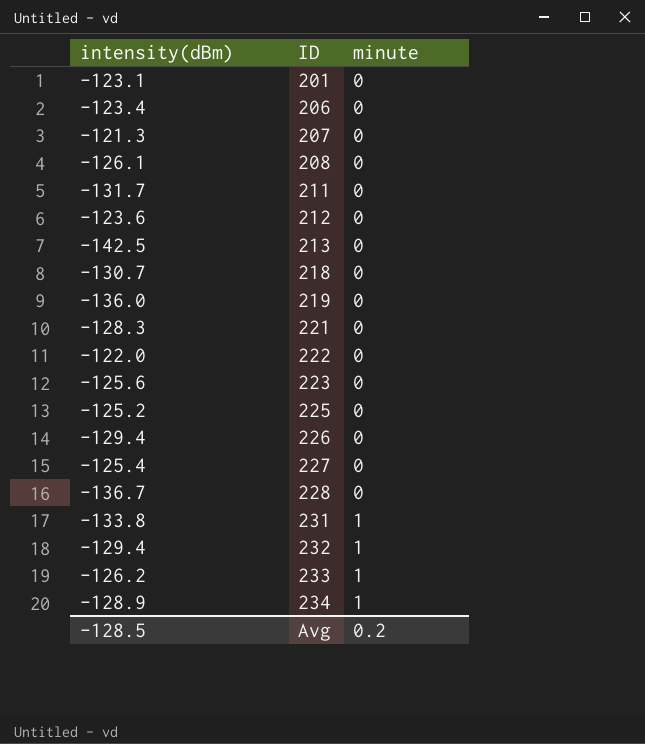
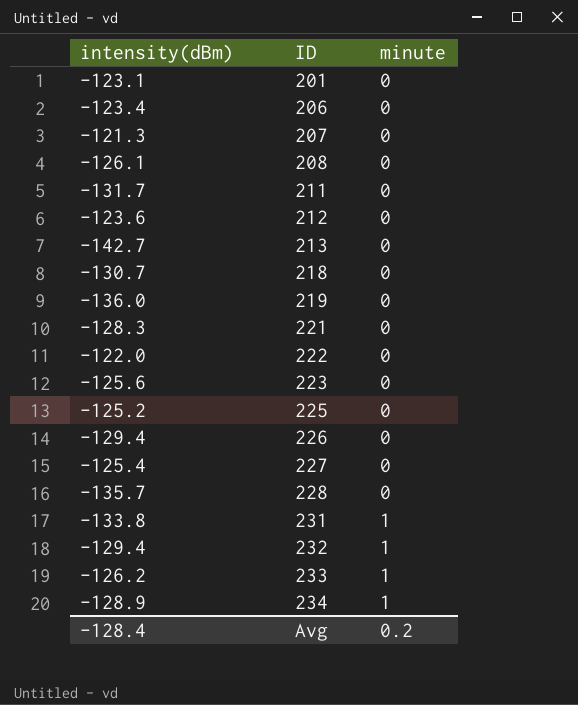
213 | intensity(dBm): -142.5 -> -142.7
228 | intensity(dBm): -136.7 -> -135.7
Avg | intensity(dBm): -128.5 -> -128.4

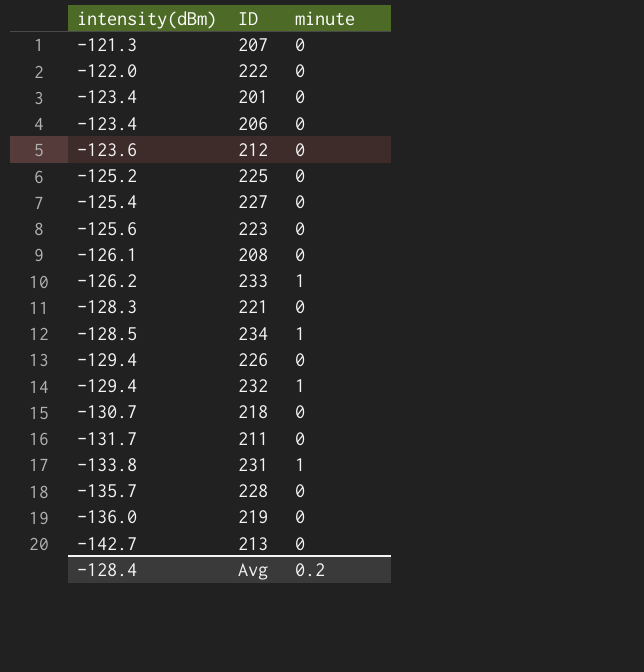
row order: ID ascending -> intensity(dBm) descending
201 | intensity(dBm): -123.1 -> -123.4
234 | intensity(dBm): -128.9 -> -128.5

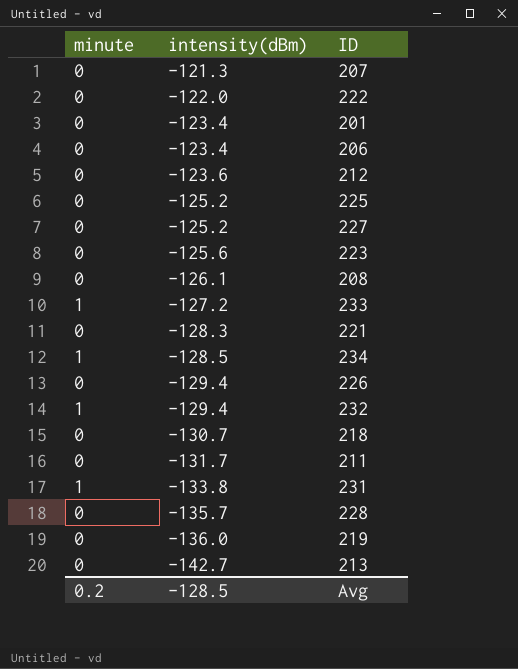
column minute | position: 3 -> 1
227 | intensity(dBm): -125.4 -> -125.2
233 | intensity(dBm): -126.2 -> -127.2
Avg | intensity(dBm): -128.4 -> -128.5

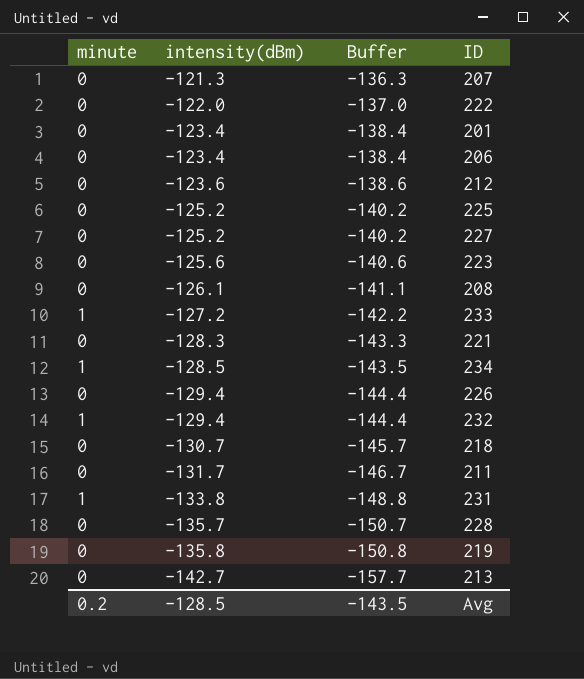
column Buffer | formula: none -> [intensity(dBm)] - 15
219 | intensity(dBm): -136.0 -> -135.8

